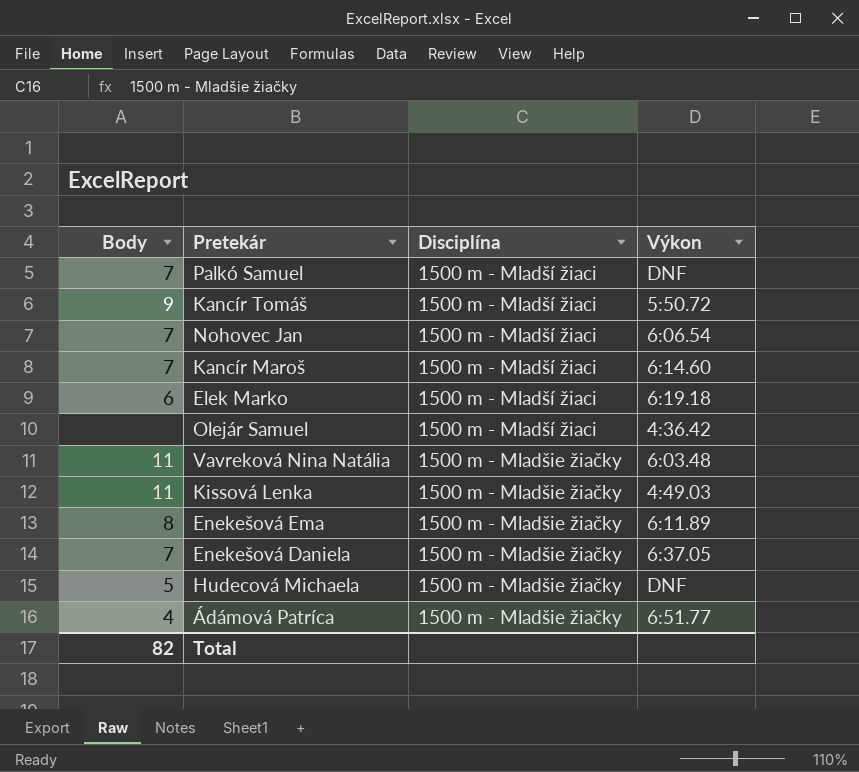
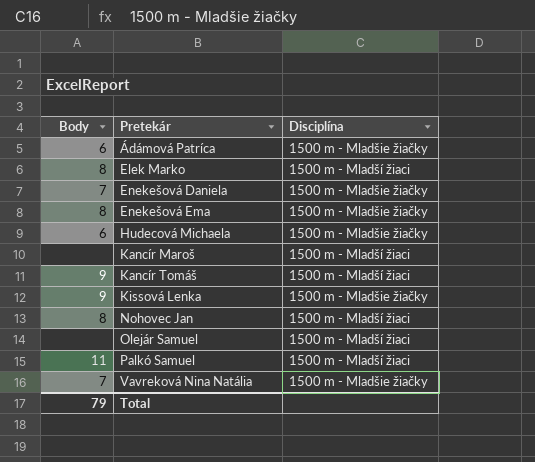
row order: Disciplína ascending -> Pretekár ascending
column Výkon | position: 4 -> none
Ádámová Patríca | Body: 4 -> 6
Elek Marko | Body: 6 -> 8
Hudecová Michaela | Body: 5 -> 6
Kancír Maroš | Body: 7 -> none
Kissová Lenka | Body: 11 -> 9
Nohovec Jan | Body: 7 -> 8
Palkó Samuel | Body: 7 -> 11
Vavreková Nina Natália | Body: 11 -> 7
Total | Body: 82 -> 79

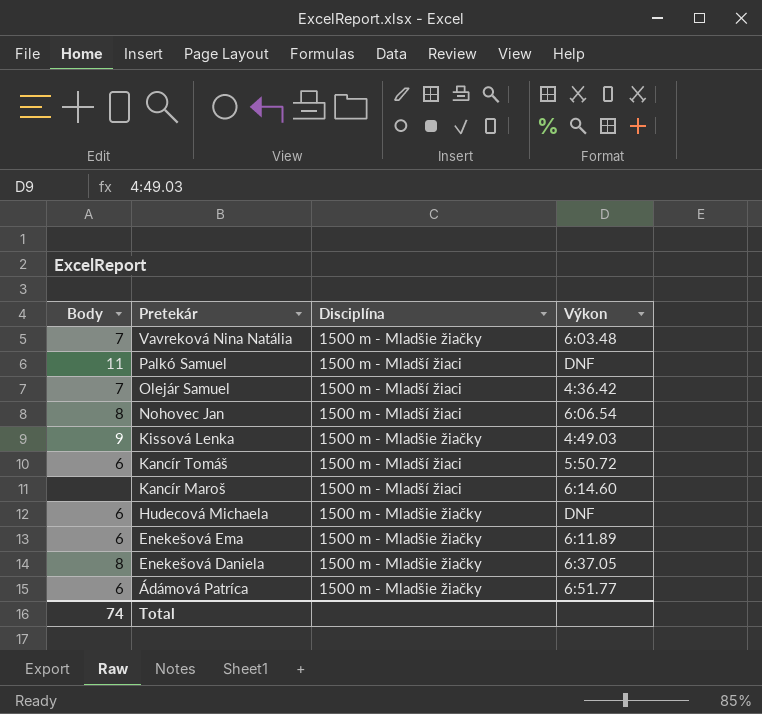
row order: Pretekár ascending -> Pretekár descending
column Výkon | position: none -> 4
row Elek Marko: 8 | 1500 m - Mladší žiaci -> none
Olejár Samuel | Body: none -> 7
Kancír Tomáš | Body: 9 -> 6
Enekešová Ema | Body: 8 -> 6
Enekešová Daniela | Body: 7 -> 8
Total | Body: 79 -> 74

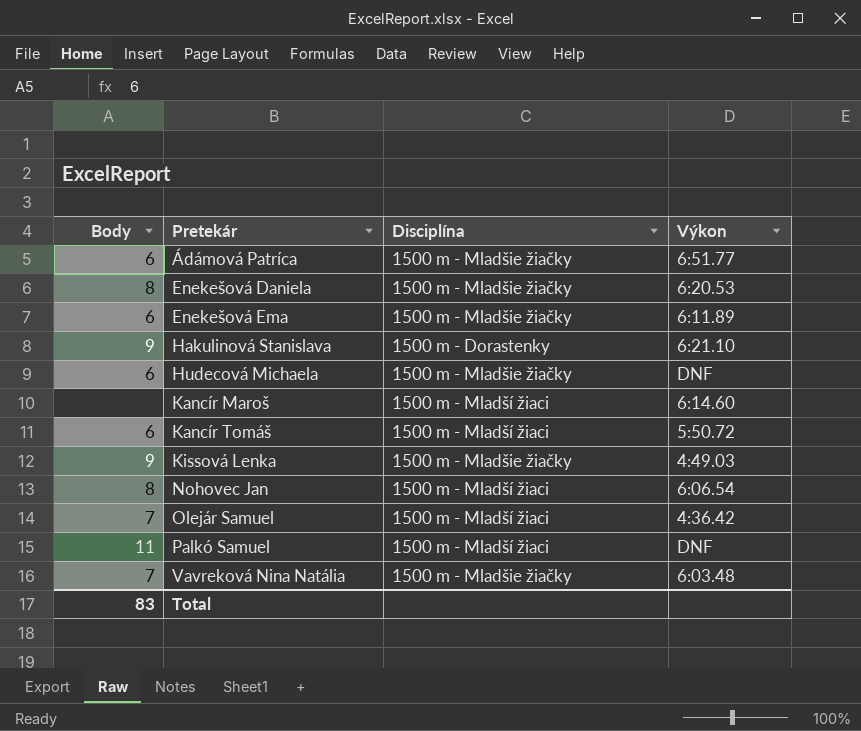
row order: Pretekár descending -> Pretekár ascending
Enekešová Daniela | Výkon: 6:37.05 -> 6:20.53
row Hakulinová Stanislava: none -> 9 | 1500 m - Dorastenky | 6:21.10
Total | Body: 74 -> 83

